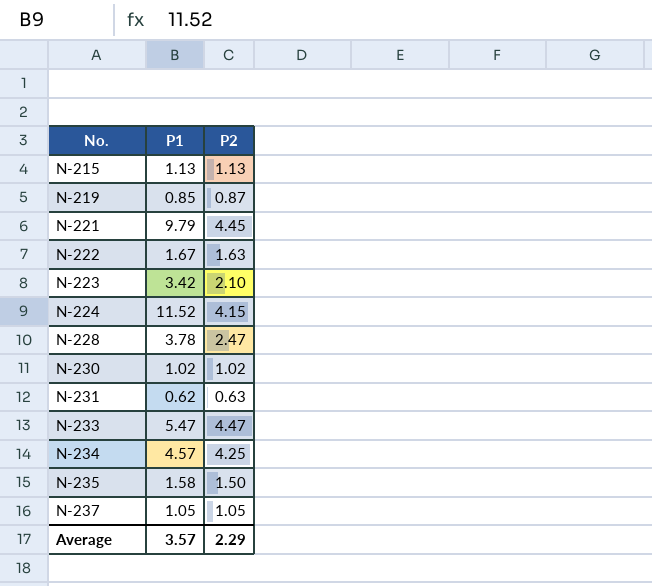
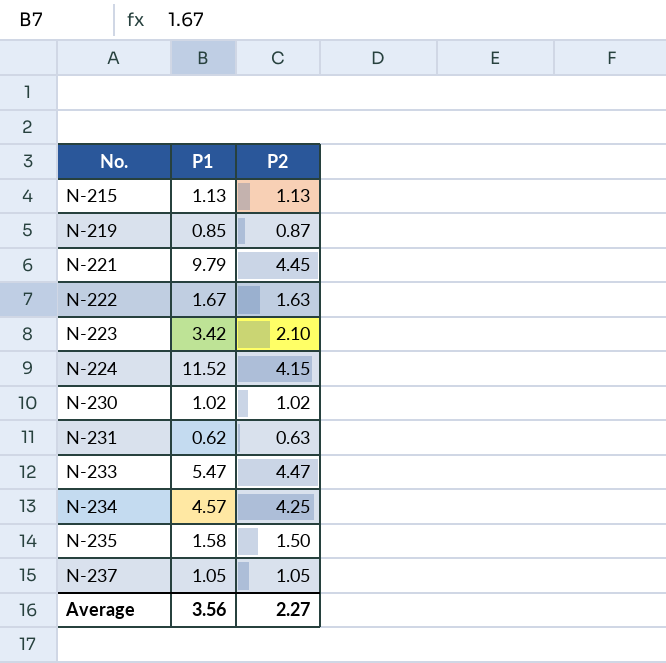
row N-228: 3.78 | 2.47 -> none
Average | P1: 3.57 -> 3.56
Average | P2: 2.29 -> 2.27

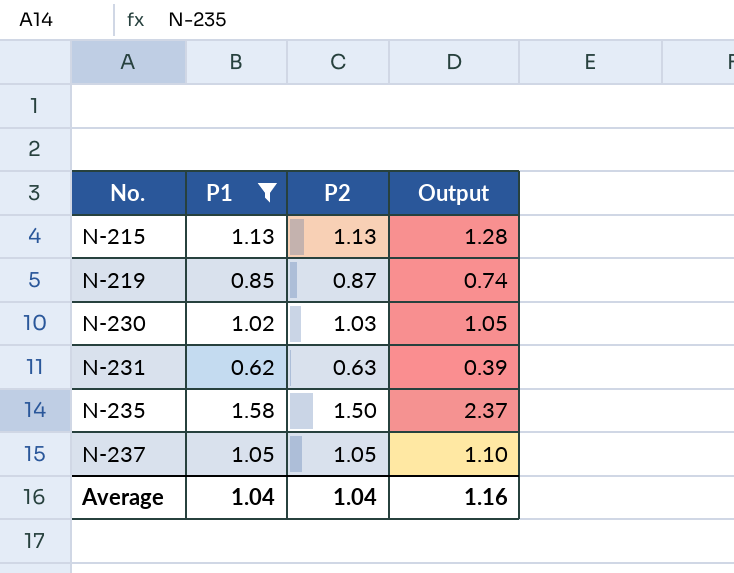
filter: none -> P1 <= 1.58
column Output | formula: none -> [P1] * [P2]
N-230 | P2: 1.02 -> 1.03
Average | P1: 3.56 -> 1.04
Average | P2: 2.27 -> 1.04

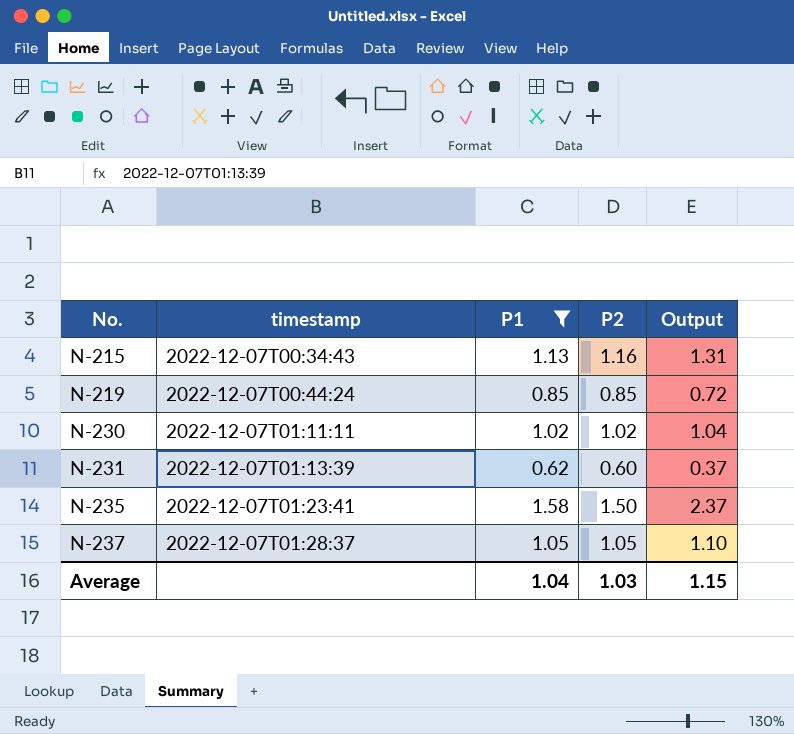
column timestamp | position: none -> 2
N-215 | P2: 1.13 -> 1.16
N-215 | Output: 1.28 -> 1.31
N-219 | P2: 0.87 -> 0.85
N-219 | Output: 0.74 -> 0.72
N-230 | P2: 1.03 -> 1.02
N-230 | Output: 1.05 -> 1.04
N-231 | P2: 0.63 -> 0.60
N-231 | Output: 0.39 -> 0.37
Average | P2: 1.04 -> 1.03
Average | Output: 1.16 -> 1.15

